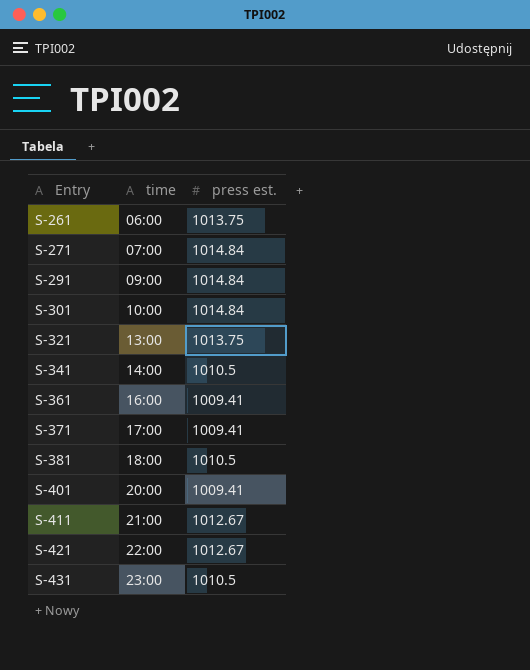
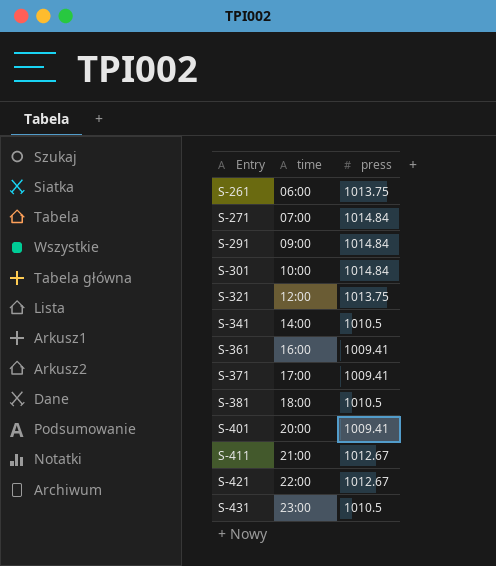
column name: press est. -> press
S-321 | time: 13:00 -> 12:00

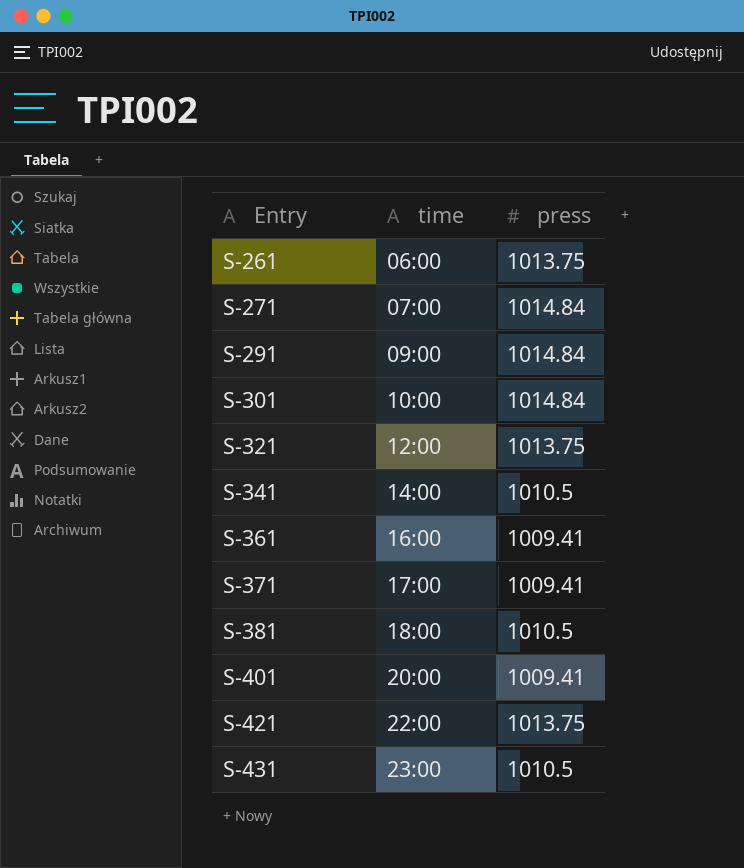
row S-411: 21:00 | 1012.67 -> none
S-421 | press: 1012.67 -> 1013.75

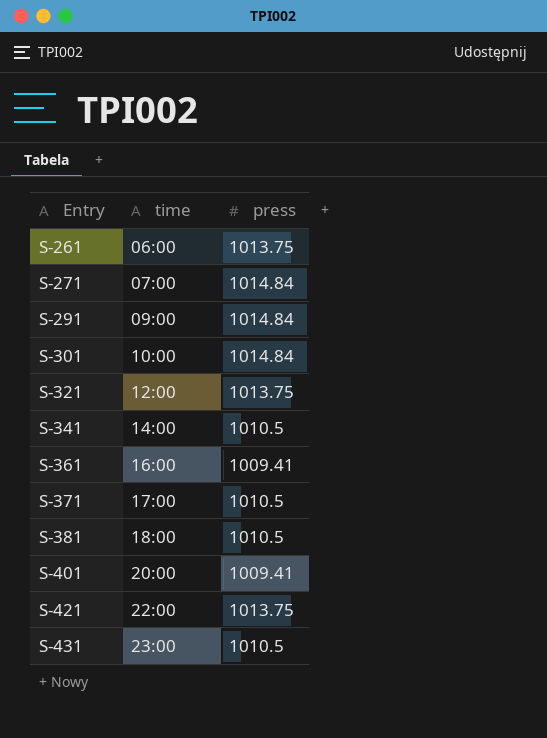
S-371 | press: 1009.41 -> 1010.5

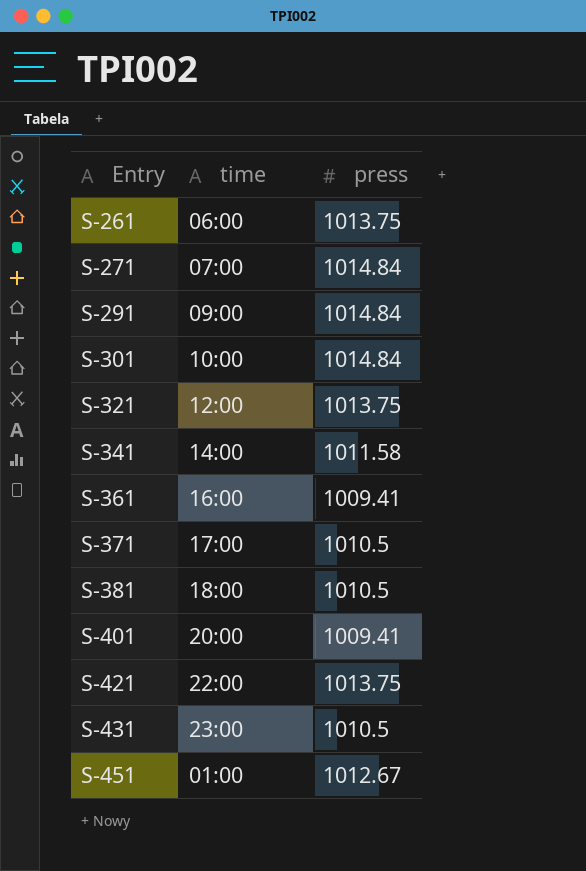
S-341 | press: 1010.5 -> 1011.58
row S-451: none -> 01:00 | 1012.67

